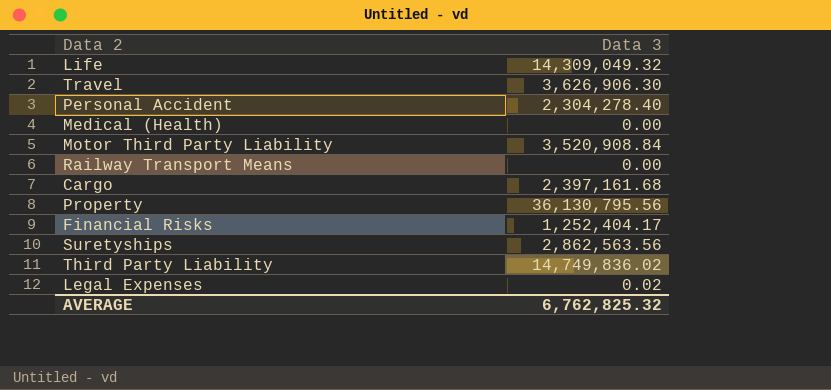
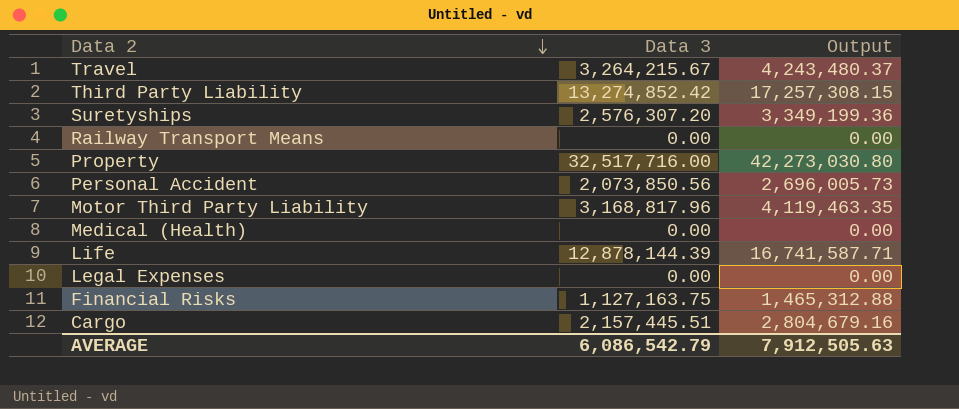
row order: none -> Data 2 descending
column Output | formula: none -> [Data 3] * 1.3
Travel | Data 3: 3,626,906.30 -> 3,264,215.67
Third Party Liability | Data 3: 14,749,836.02 -> 13,274,852.42
Suretyships | Data 3: 2,862,563.56 -> 2,576,307.20
Property | Data 3: 36,130,795.56 -> 32,517,716.00
Personal Accident | Data 3: 2,304,278.40 -> 2,073,850.56
Motor Third Party Liability | Data 3: 3,520,908.84 -> 3,168,817.96
Life | Data 3: 14,309,049.32 -> 12,878,144.39
Legal Expenses | Data 3: 0.02 -> 0.00
Financial Risks | Data 3: 1,252,404.17 -> 1,127,163.75
Cargo | Data 3: 2,397,161.68 -> 2,157,445.51
AVERAGE | Data 3: 6,762,825.32 -> 6,086,542.79

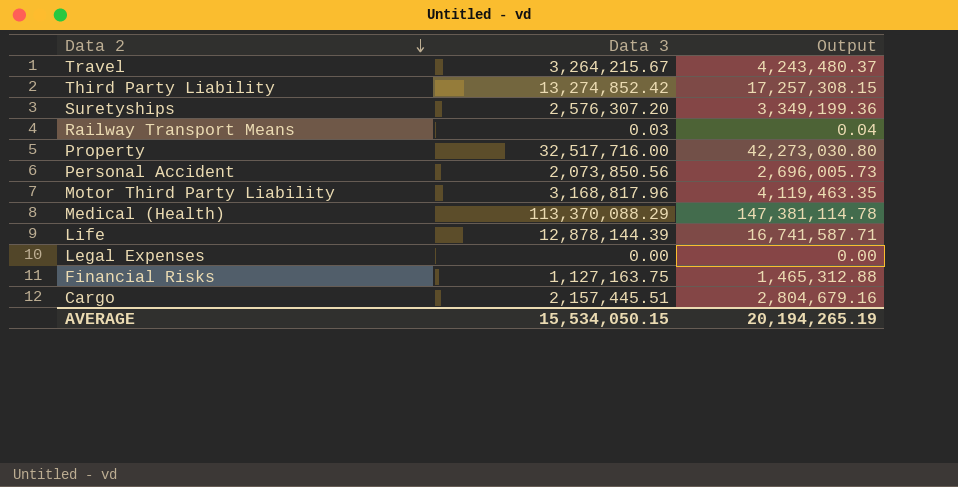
Railway Transport Means | Data 3: 0.00 -> 0.03
Railway Transport Means | Output: 0.00 -> 0.04
Medical (Health) | Data 3: 0.00 -> 113,370,088.29
Medical (Health) | Output: 0.00 -> 147,381,114.78
AVERAGE | Data 3: 6,086,542.79 -> 15,534,050.15
AVERAGE | Output: 7,912,505.63 -> 20,194,265.19

